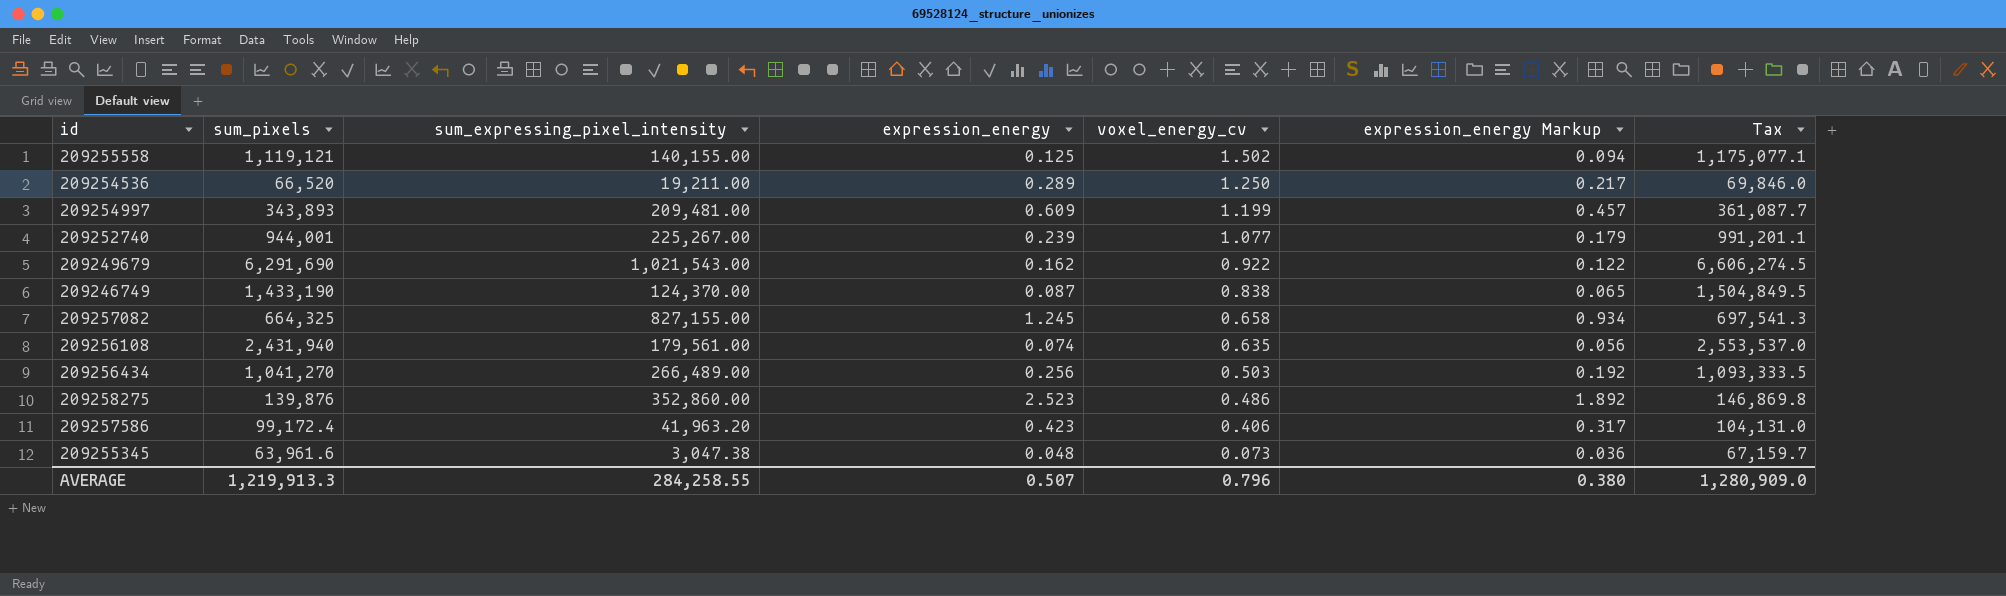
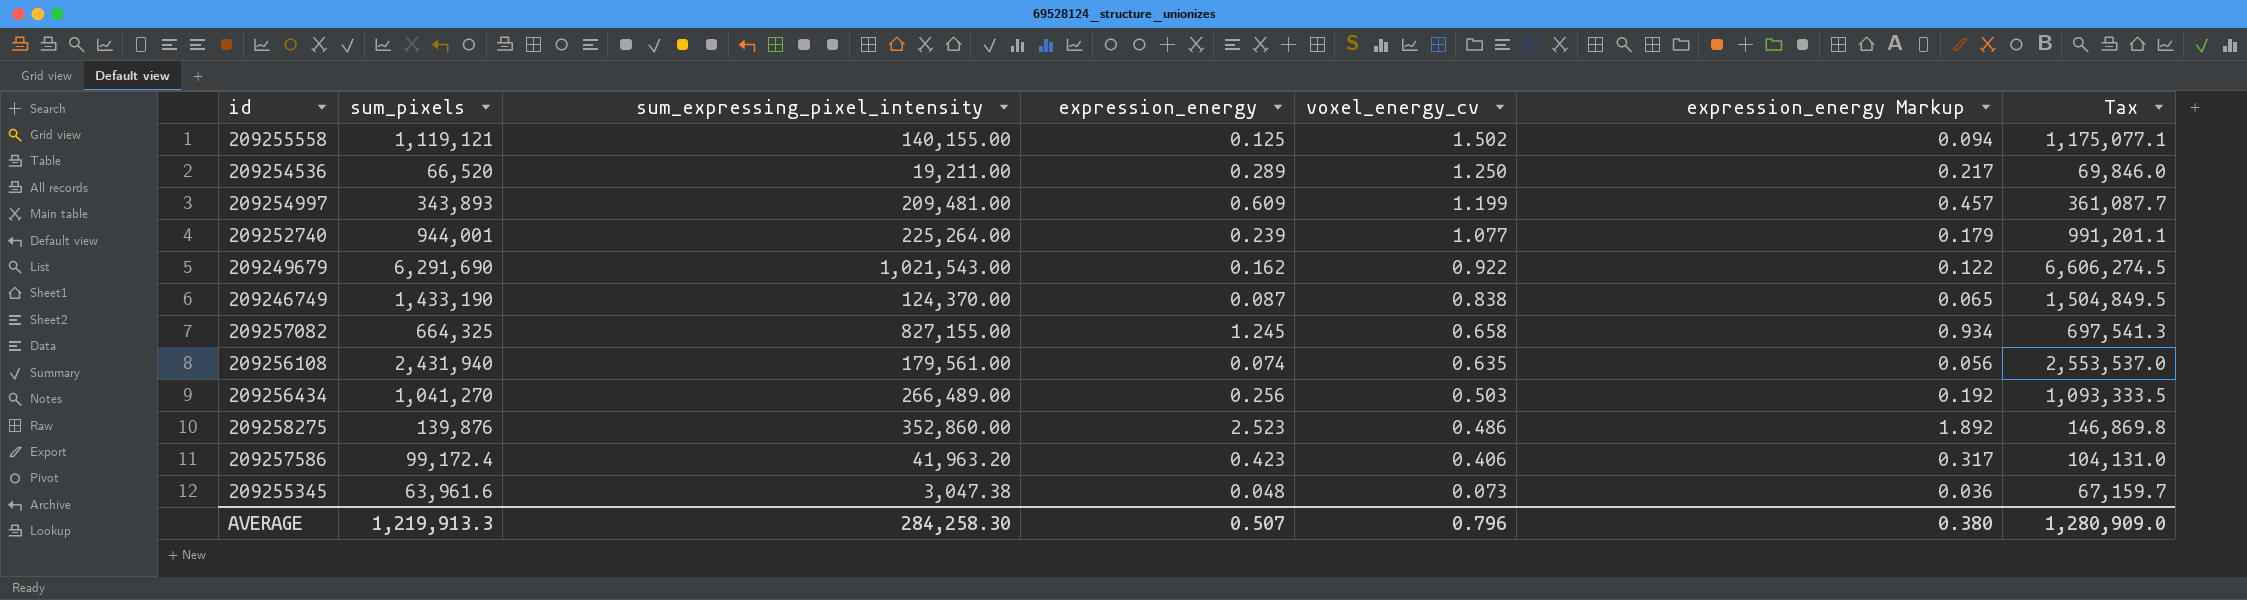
209252740 | sum_expressing_pixel_intensity: 225,267.00 -> 225,264.00
AVERAGE | sum_expressing_pixel_intensity: 284,258.55 -> 284,258.30

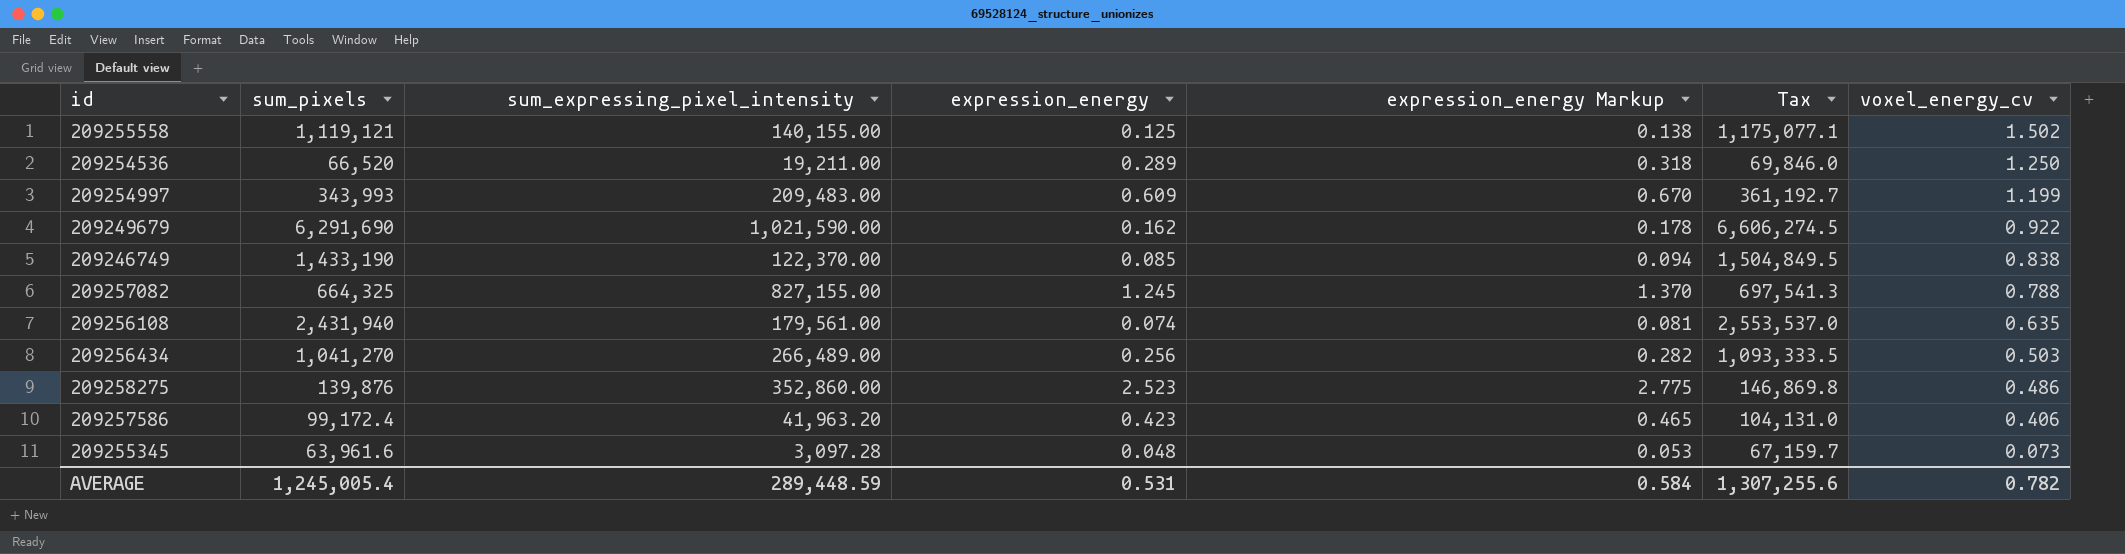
column expression_energy Markup | formula: [expression_energy] * 0.75 -> [expression_energy] * 1.1
column voxel_energy_cv | position: 5 -> 7
row 209252740: 944,001 | 225,264.00 | 0.239 | 1.077 | 0.179 | 991,201.1 -> none
209254997 | sum_pixels: 343,893 -> 343,993
209254997 | sum_expressing_pixel_intensity: 209,481.00 -> 209,483.00
209254997 | Tax: 361,087.7 -> 361,192.7
209249679 | sum_expressing_pixel_intensity: 1,021,543.00 -> 1,021,590.00
209246749 | sum_expressing_pixel_intensity: 124,370.00 -> 122,370.00
209246749 | expression_energy: 0.087 -> 0.085
209257082 | voxel_energy_cv: 0.658 -> 0.788
209255345 | sum_expressing_pixel_intensity: 3,047.38 -> 3,097.28
AVERAGE | sum_pixels: 1,219,913.3 -> 1,245,005.4
AVERAGE | sum_expressing_pixel_intensity: 284,258.30 -> 289,448.59
AVERAGE | expression_energy: 0.507 -> 0.531
AVERAGE | expression_energy Markup: 0.380 -> 0.584
AVERAGE | Tax: 1,280,909.0 -> 1,307,255.6
AVERAGE | voxel_energy_cv: 0.796 -> 0.782

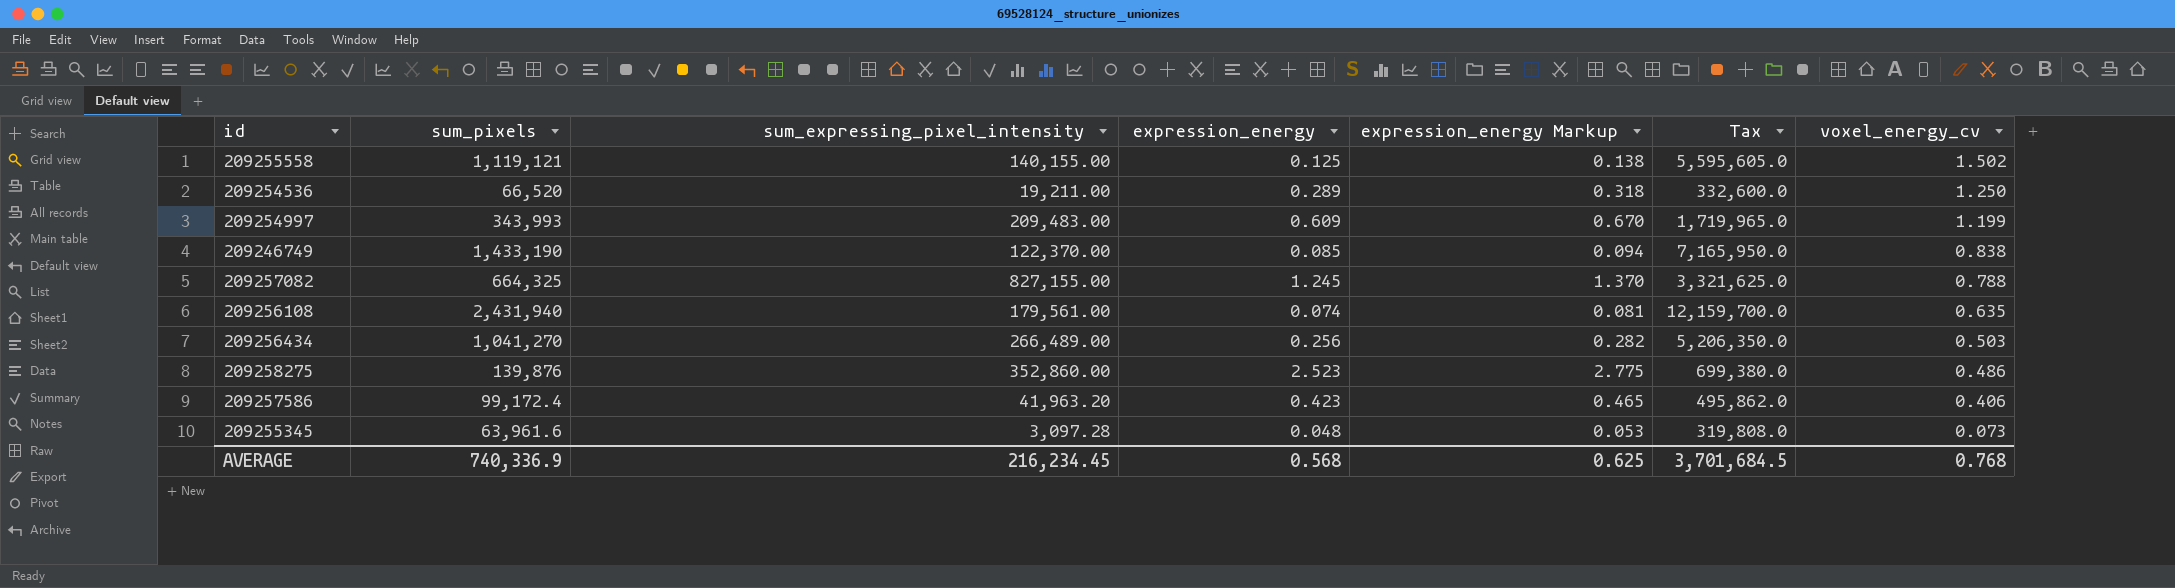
column Tax | formula: [sum_pixels] * 1.05 -> [sum_pixels] * 5
row 209249679: 6,291,690 | 1,021,590.00 | 0.162 | 0.178 | 6,606,274.5 | 0.922 -> none
AVERAGE | sum_pixels: 1,245,005.4 -> 740,336.9
AVERAGE | sum_expressing_pixel_intensity: 289,448.59 -> 216,234.45
AVERAGE | expression_energy: 0.531 -> 0.568
AVERAGE | expression_energy Markup: 0.584 -> 0.625
AVERAGE | Tax: 1,307,255.6 -> 3,701,684.5
AVERAGE | voxel_energy_cv: 0.782 -> 0.768

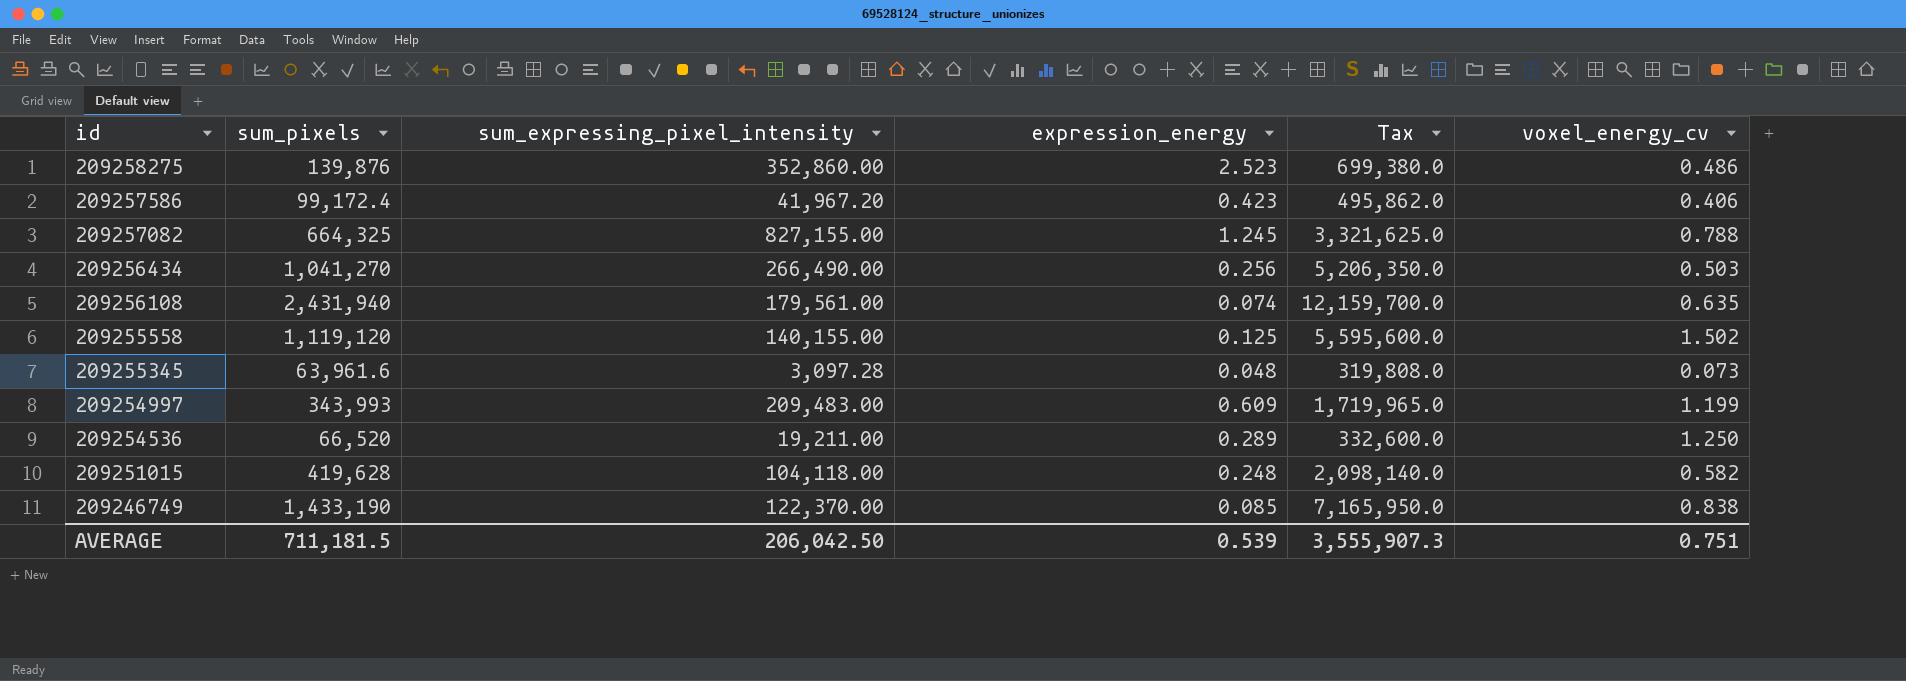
row order: voxel_energy_cv descending -> id descending
column expression_energy Markup | formula: [expression_energy] * 1.1 -> none
209257586 | sum_expressing_pixel_intensity: 41,963.20 -> 41,967.20
209256434 | sum_expressing_pixel_intensity: 266,489.00 -> 266,490.00
209255558 | sum_pixels: 1,119,121 -> 1,119,120
209255558 | Tax: 5,595,605.0 -> 5,595,600.0
row 209251015: none -> 419,628 | 104,118.00 | 0.248 | 2,098,140.0 | 0.582
AVERAGE | sum_pixels: 740,336.9 -> 711,181.5
AVERAGE | sum_expressing_pixel_intensity: 216,234.45 -> 206,042.50
AVERAGE | expression_energy: 0.568 -> 0.539
AVERAGE | Tax: 3,701,684.5 -> 3,555,907.3
AVERAGE | voxel_energy_cv: 0.768 -> 0.751

